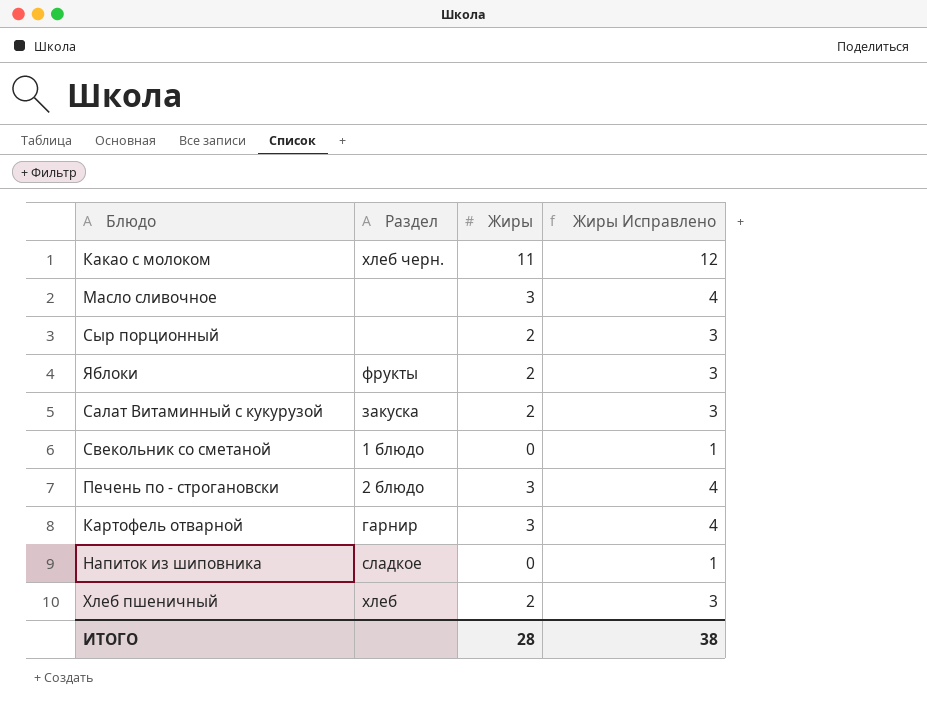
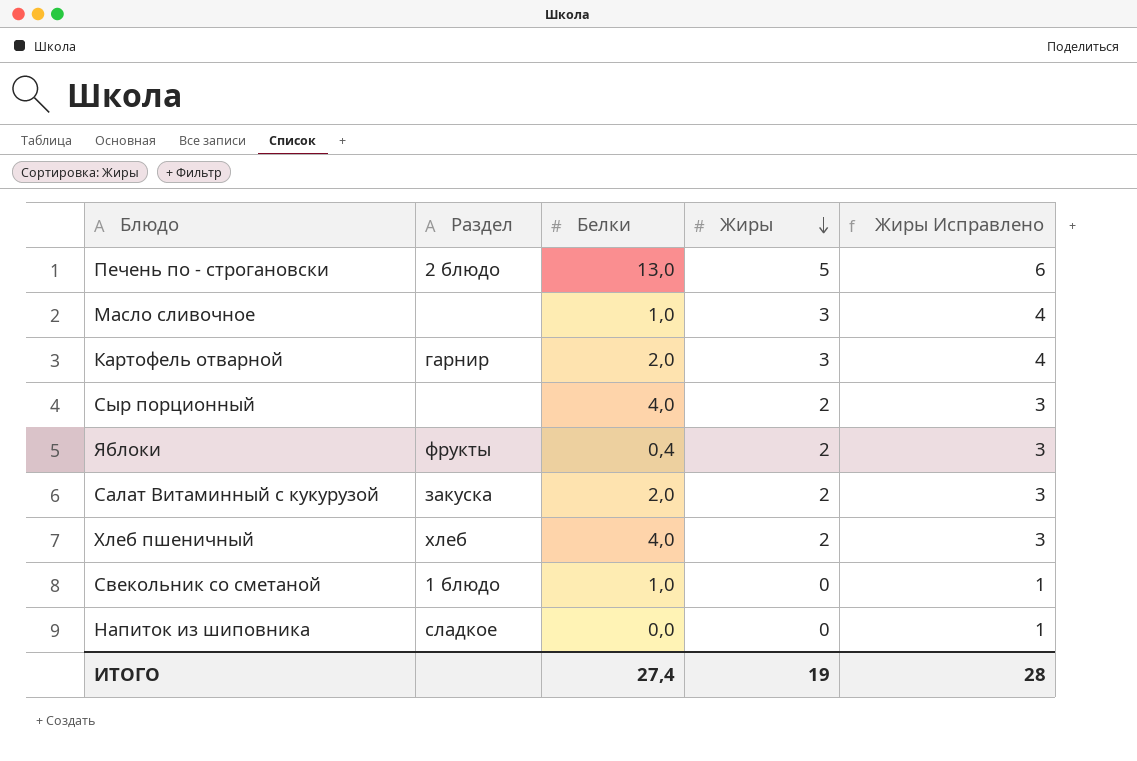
row order: none -> Жиры descending
column Белки | position: none -> 3
row Какао с молоком: хлеб черн. | 11 | 12 -> none
Печень по - строгановски | Жиры: 3 -> 5
Печень по - строгановски | Жиры Исправлено: 4 -> 6
ИТОГО | Жиры: 28 -> 19
ИТОГО | Жиры Исправлено: 38 -> 28

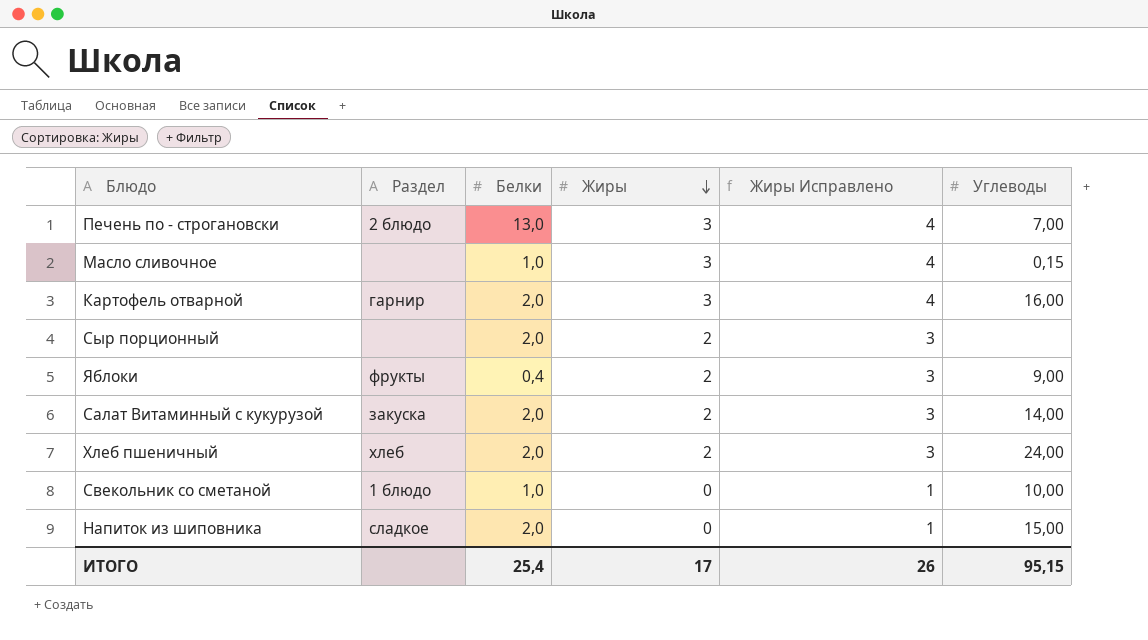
column Углеводы | position: none -> 6
Печень по - строгановски | Жиры: 5 -> 3
Печень по - строгановски | Жиры Исправлено: 6 -> 4
Сыр порционный | Белки: 4,0 -> 2,0
Хлеб пшеничный | Белки: 4,0 -> 2,0
Напиток из шиповника | Белки: 0,0 -> 2,0
ИТОГО | Белки: 27,4 -> 25,4
ИТОГО | Жиры: 19 -> 17
ИТОГО | Жиры Исправлено: 28 -> 26

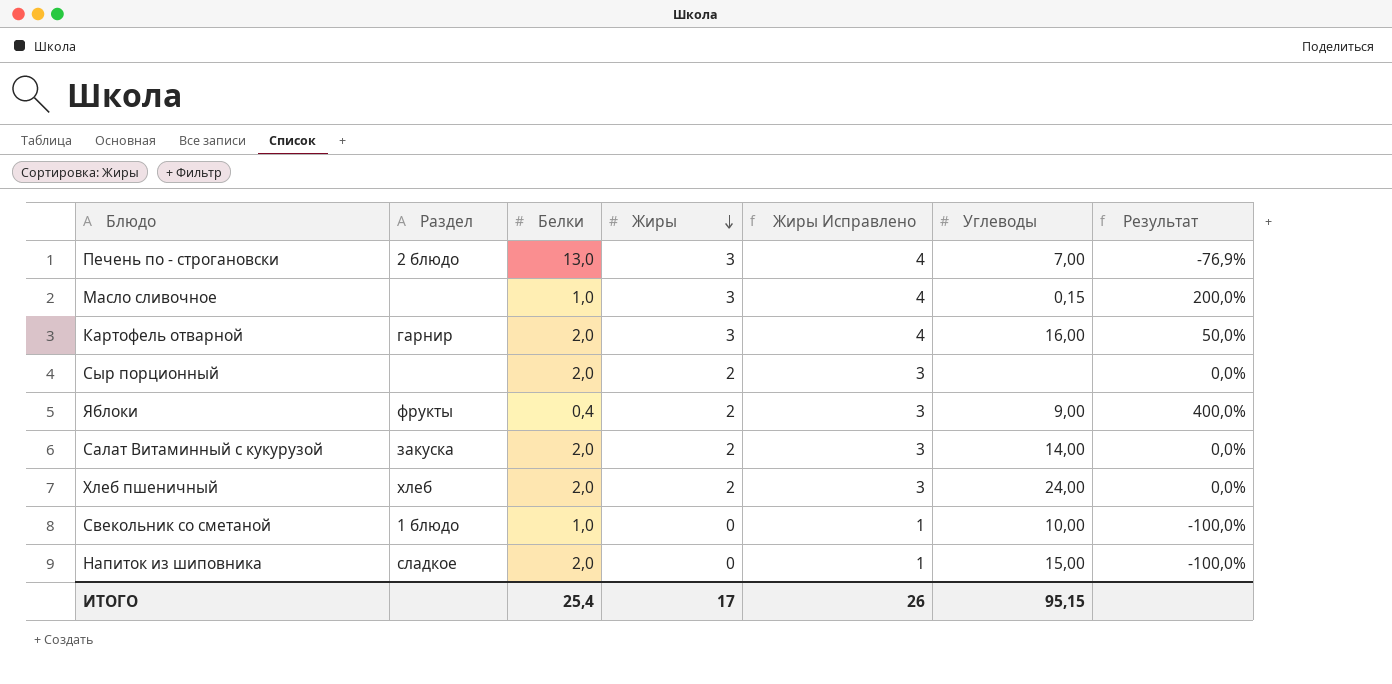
column Результат | formula: none -> ([Жиры] - [Белки]) / [Белки]

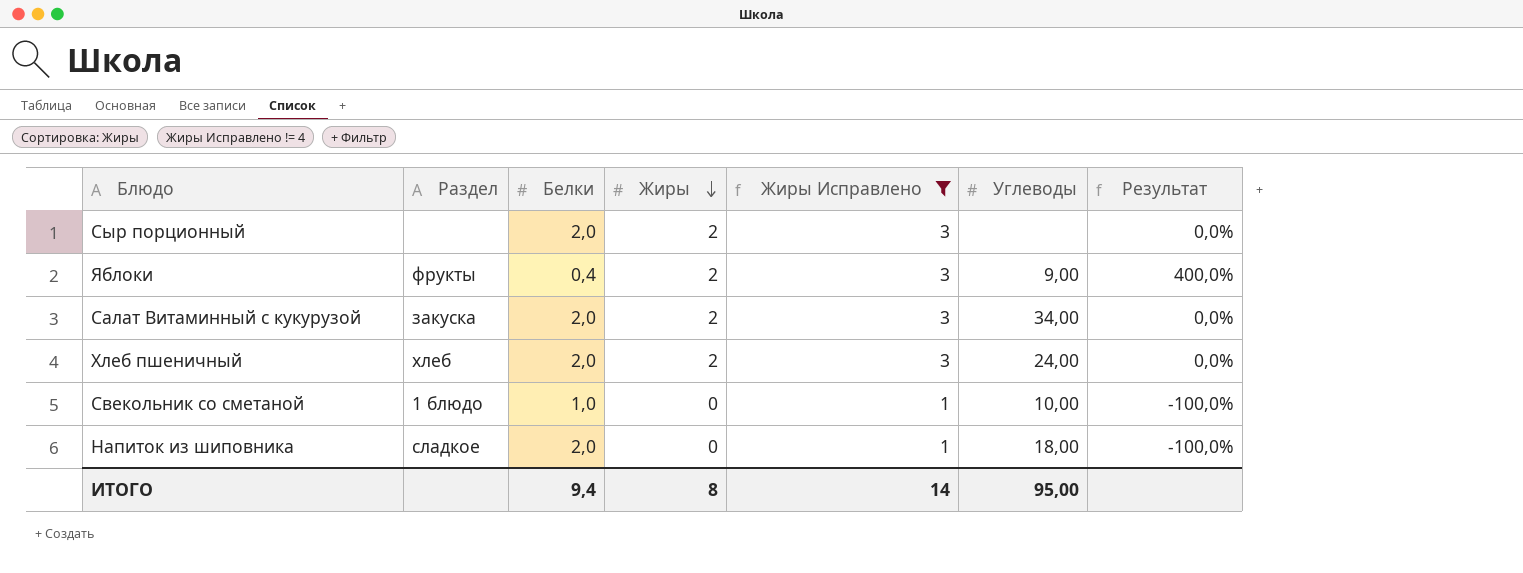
filter: none -> Жиры Исправлено != 4
Салат Витаминный с кукурузой | Углеводы: 14,00 -> 34,00
Напиток из шиповника | Углеводы: 15,00 -> 18,00
ИТОГО | Белки: 25,4 -> 9,4
ИТОГО | Жиры: 17 -> 8
ИТОГО | Жиры Исправлено: 26 -> 14
ИТОГО | Углеводы: 95,15 -> 95,00

